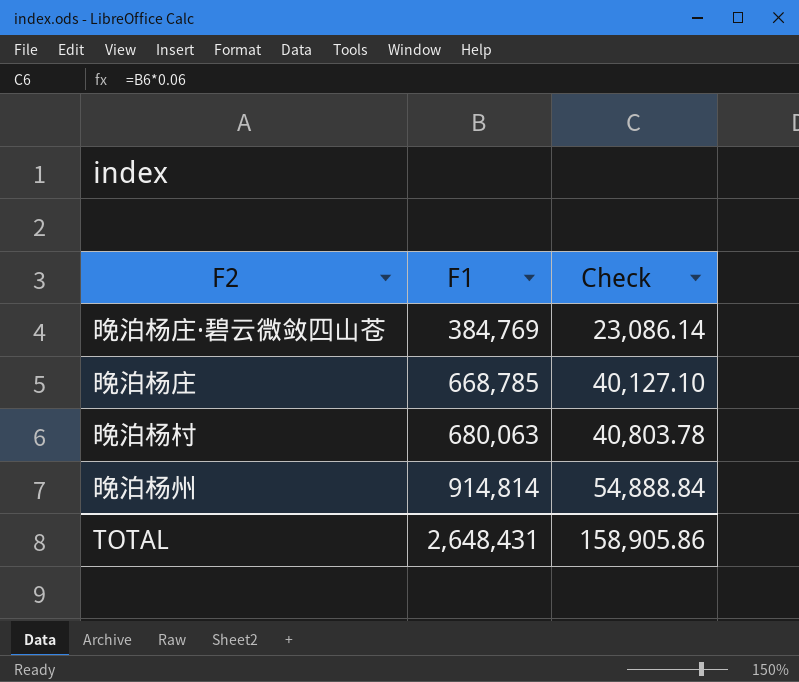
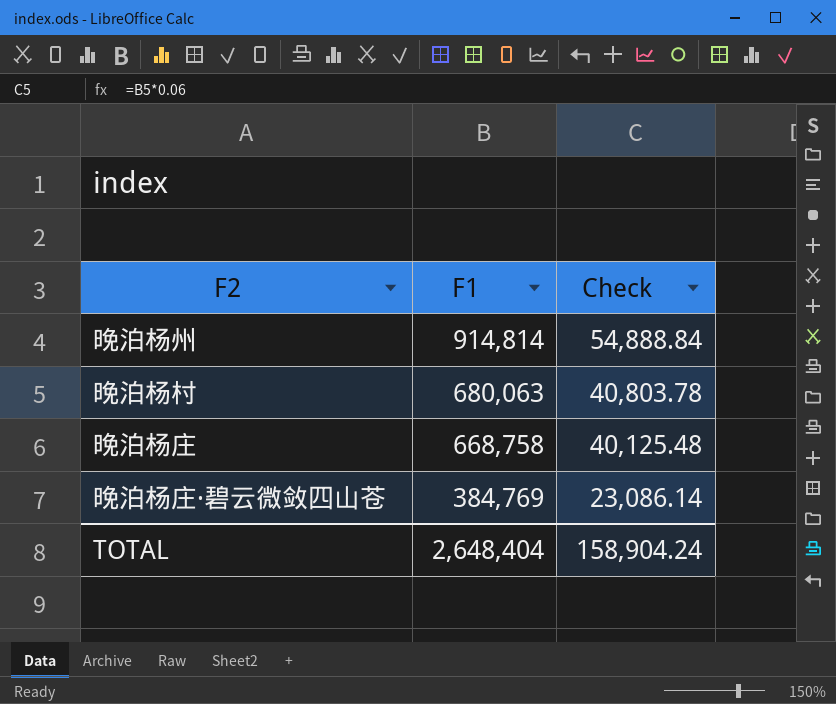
row order: F1 ascending -> F1 descending
晚泊杨庄 | F1: 668,785 -> 668,758
晚泊杨庄 | Check: 40,127.10 -> 40,125.48
TOTAL | F1: 2,648,431 -> 2,648,404
TOTAL | Check: 158,905.86 -> 158,904.24

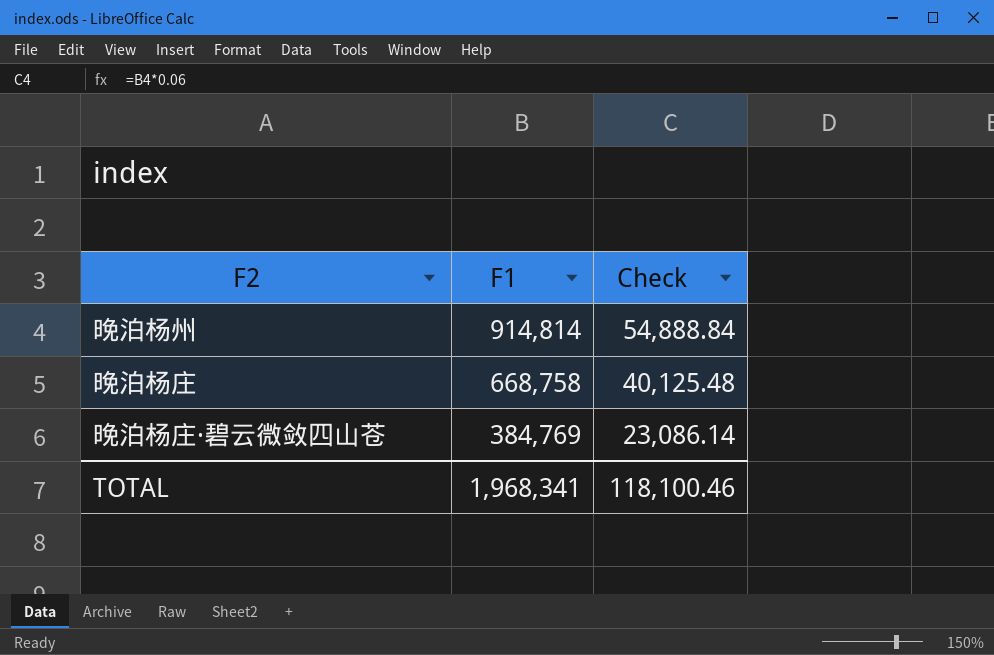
row 晚泊杨村: 680,063 | 40,803.78 -> none
TOTAL | F1: 2,648,404 -> 1,968,341
TOTAL | Check: 158,904.24 -> 118,100.46

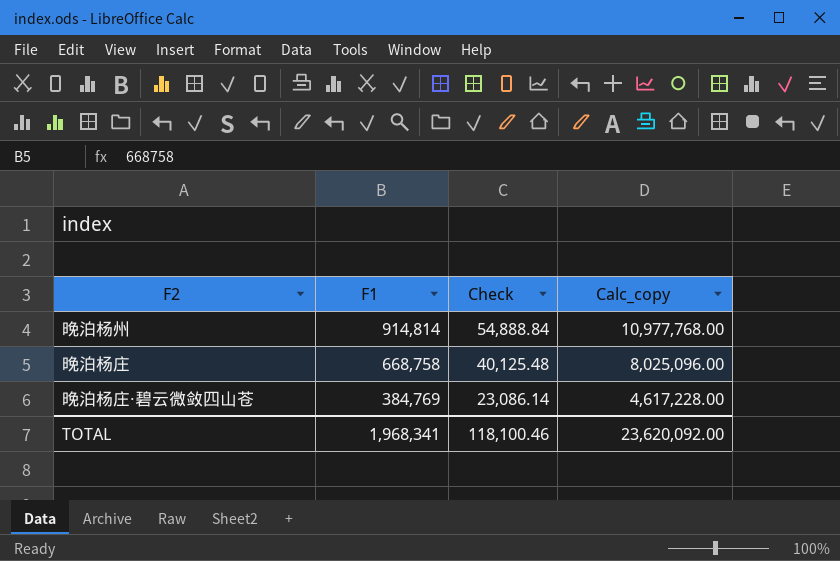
column Calc_copy | formula: none -> [F1] * 12

